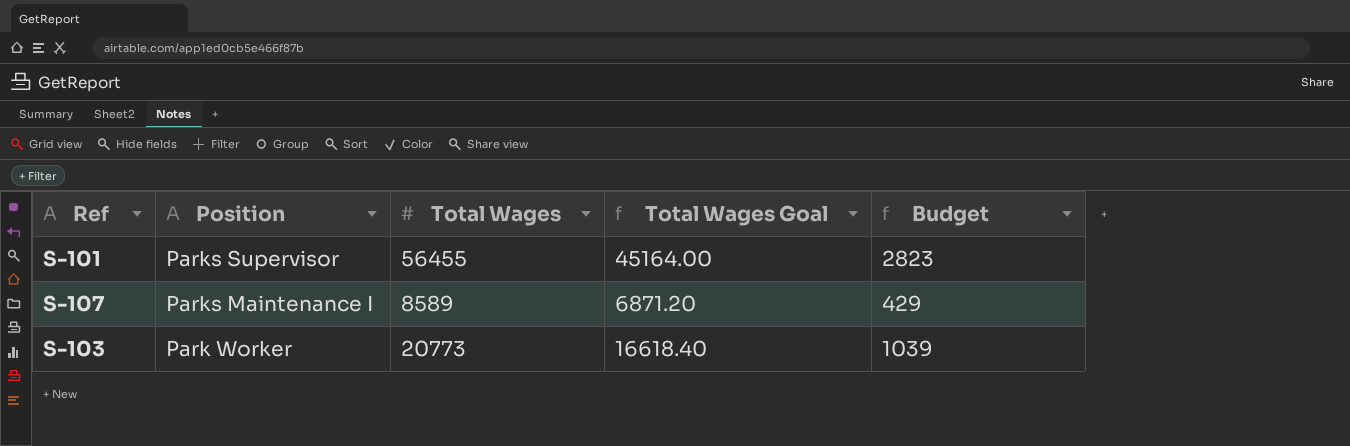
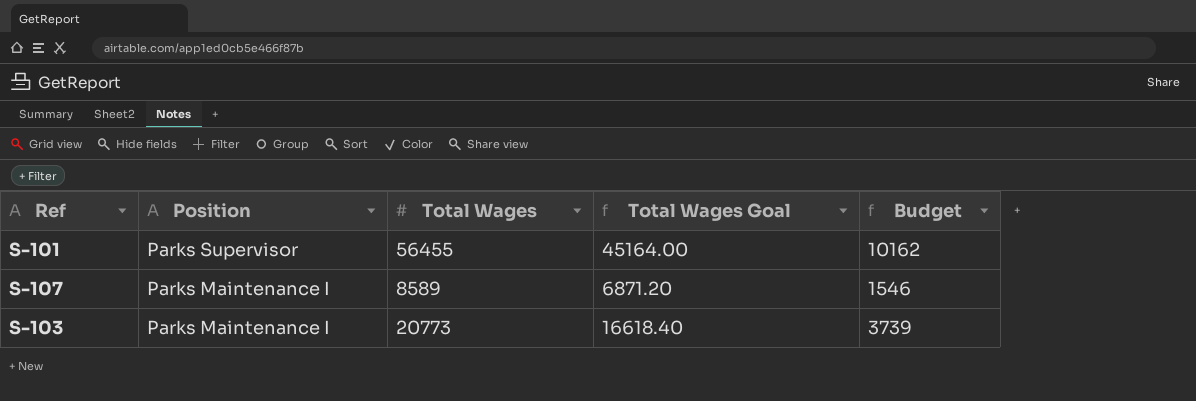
column Budget | formula: [Total Wages] * 0.05 -> [Total Wages] * 0.18
S-103 | Position: Park Worker -> Parks Maintenance I

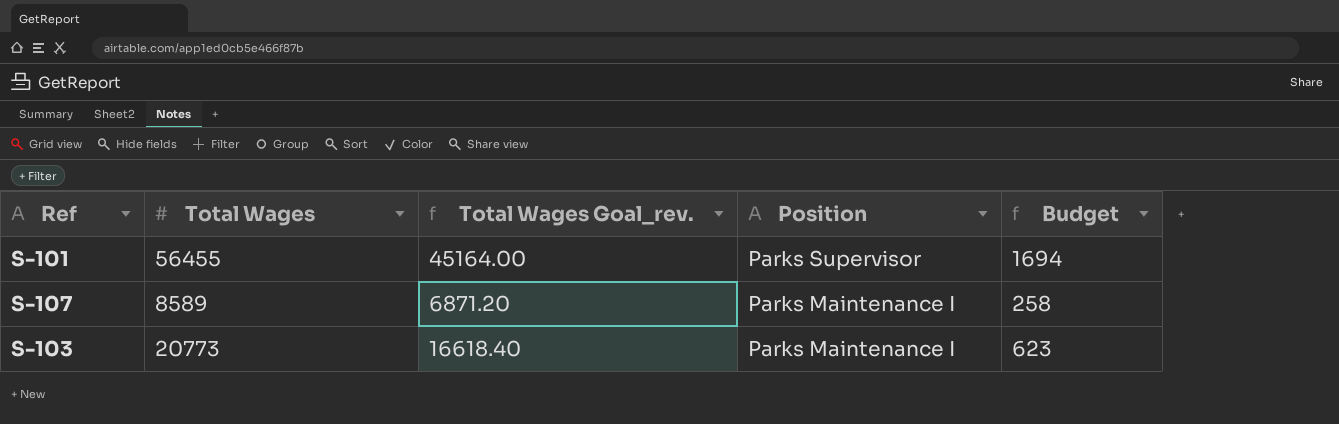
column name: Total Wages Goal -> Total Wages Goal_rev.
column Position | position: 2 -> 4
column Budget | formula: [Total Wages] * 0.18 -> [Total Wages] * 0.03

